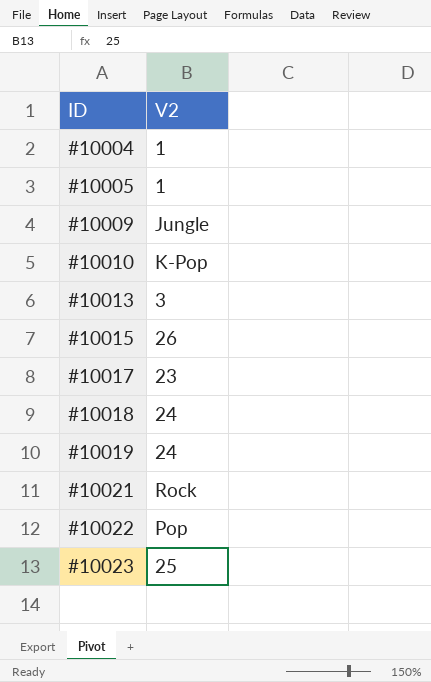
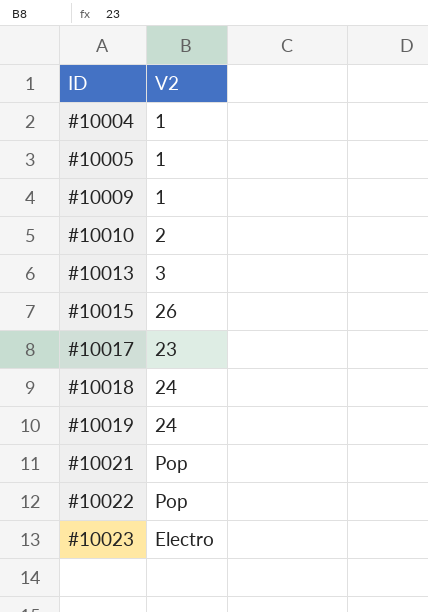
#10009 | V2: Jungle -> 1
#10010 | V2: K-Pop -> 2
#10021 | V2: Rock -> Pop
#10023 | V2: 25 -> Electro

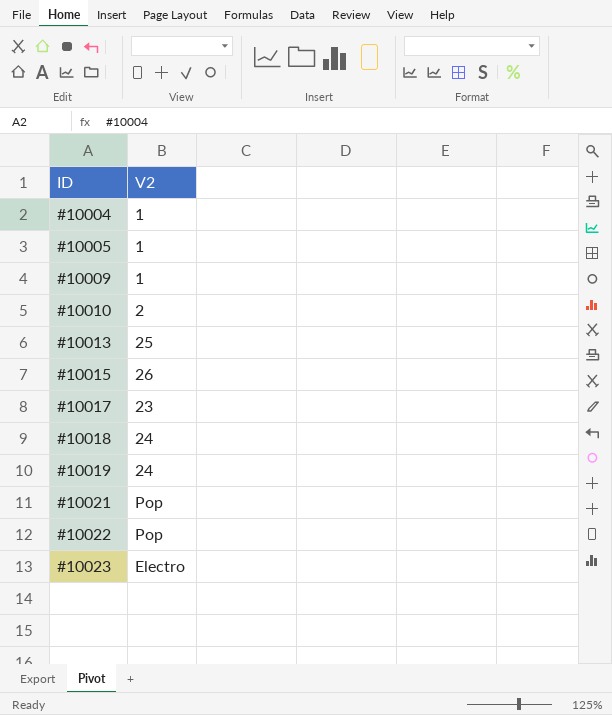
#10013 | V2: 3 -> 25

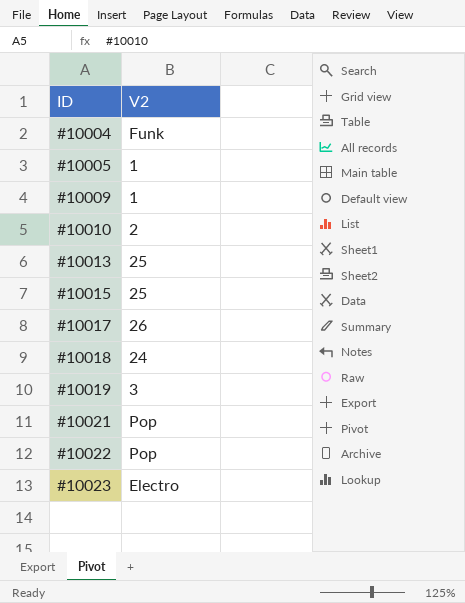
#10004 | V2: 1 -> Funk
#10015 | V2: 26 -> 25
#10017 | V2: 23 -> 26
#10019 | V2: 24 -> 3

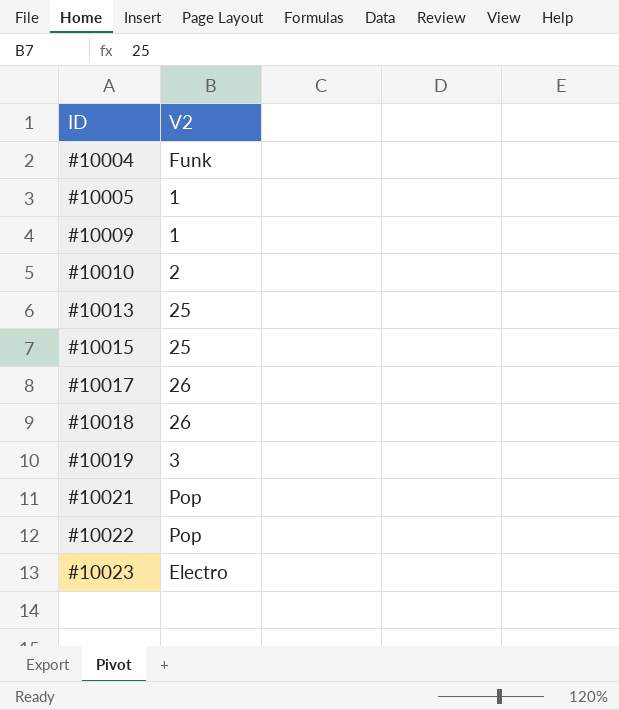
#10018 | V2: 24 -> 26

